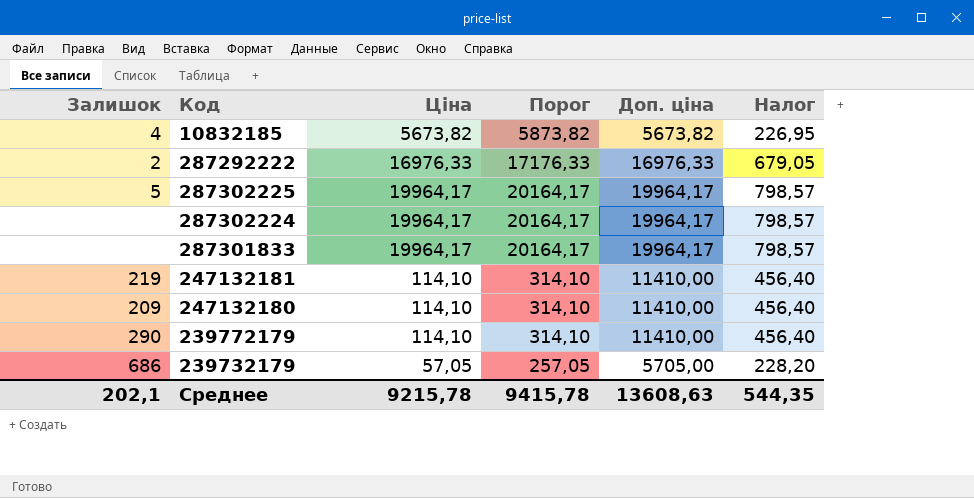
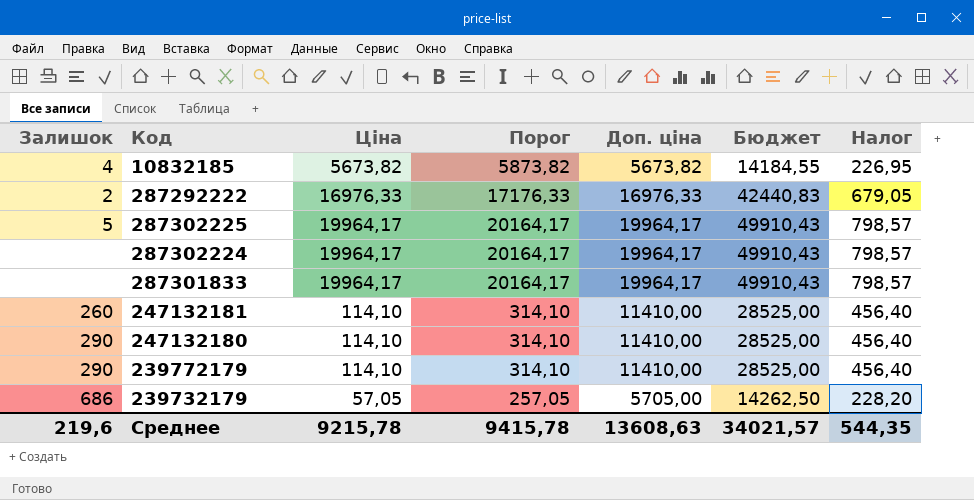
column Бюджет | formula: none -> [Доп. ціна] * 2,5
247132181 | Залишок: 219 -> 260
247132180 | Залишок: 209 -> 290
Среднее | Залишок: 202,1 -> 219,6

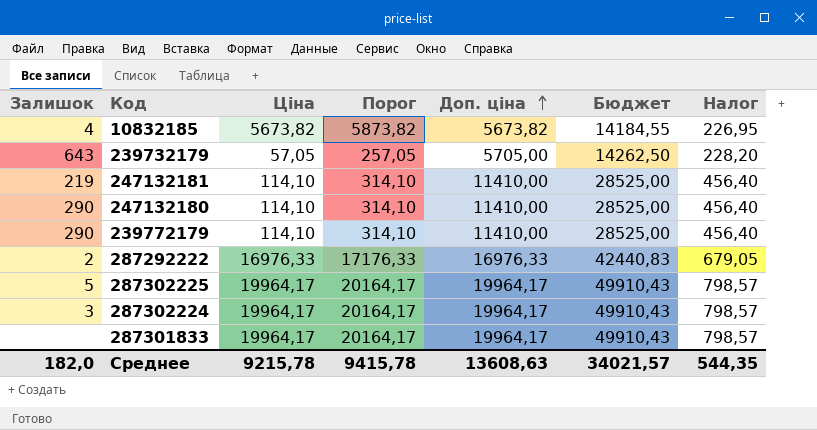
row order: none -> Доп. ціна ascending
239732179 | Залишок: 686 -> 643
247132181 | Залишок: 260 -> 219
287302224 | Залишок: none -> 3
Среднее | Залишок: 219,6 -> 182,0

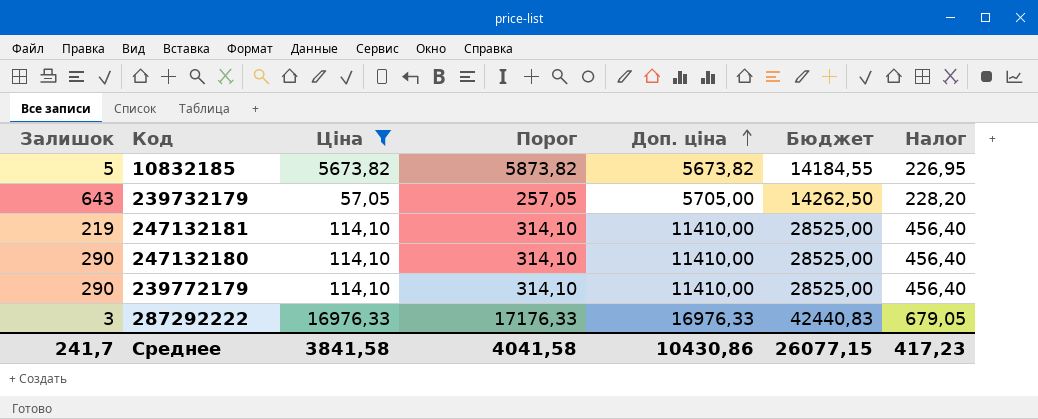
filter: none -> Ціна != 19964,17
10832185 | Залишок: 4 -> 5
287292222 | Залишок: 2 -> 3
Среднее | Залишок: 182,0 -> 241,7
Среднее | Ціна: 9215,78 -> 3841,58
Среднее | Порог: 9415,78 -> 4041,58
Среднее | Доп. ціна: 13608,63 -> 10430,86
Среднее | Бюджет: 34021,57 -> 26077,15
Среднее | Налог: 544,35 -> 417,23

